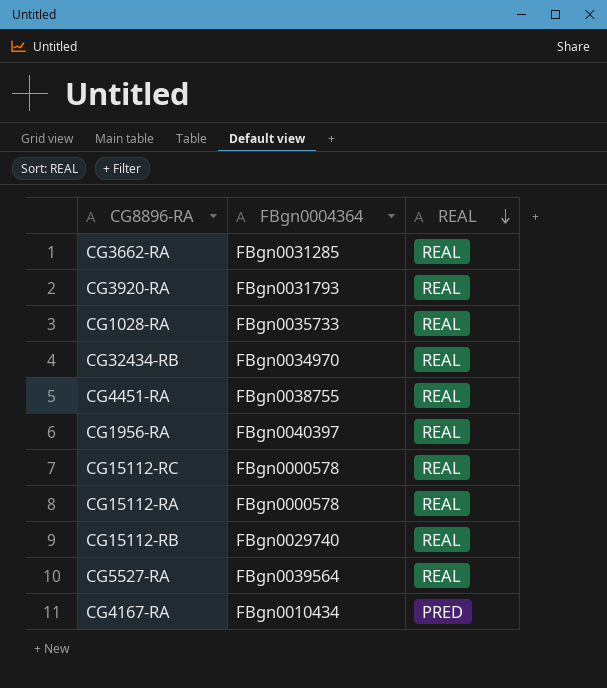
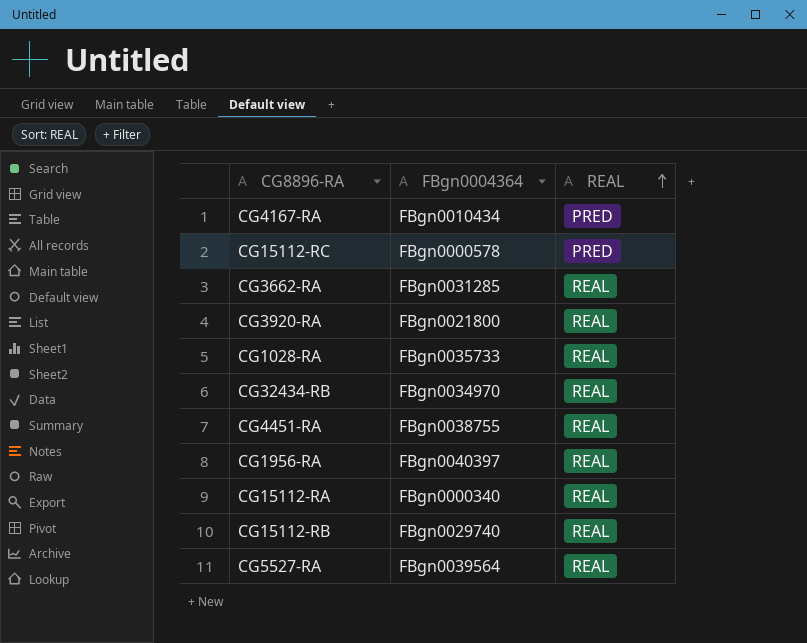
row order: REAL descending -> REAL ascending
CG15112-RC | REAL: REAL -> PRED
CG3920-RA | FBgn0004364: FBgn0031793 -> FBgn0021800
CG15112-RA | FBgn0004364: FBgn0000578 -> FBgn0000340

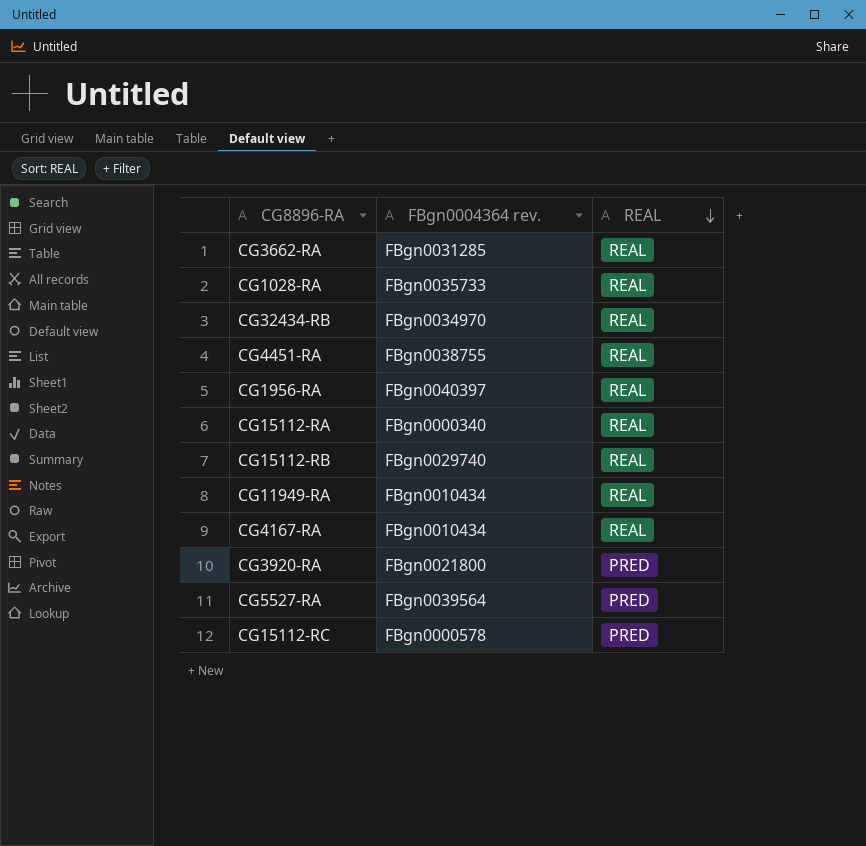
row order: REAL ascending -> REAL descending
column name: FBgn0004364 -> FBgn0004364 rev.
row CG11949-RA: none -> FBgn0010434 | REAL
CG4167-RA | REAL: PRED -> REAL
CG3920-RA | REAL: REAL -> PRED
CG5527-RA | REAL: REAL -> PRED

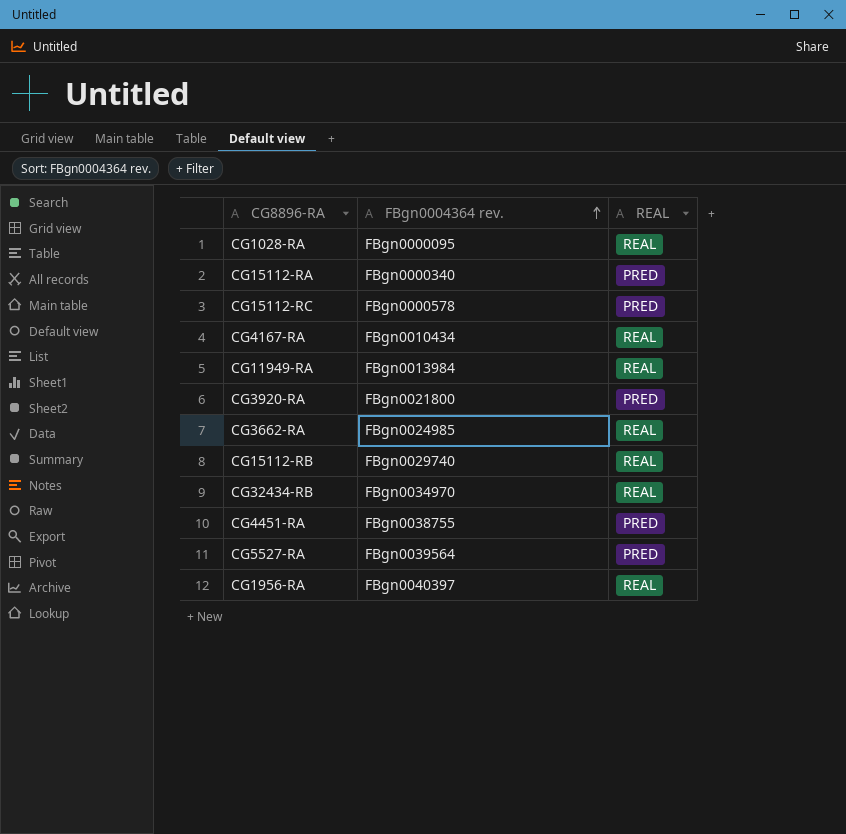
row order: REAL descending -> FBgn0004364 rev. ascending
CG1028-RA | FBgn0004364 rev.: FBgn0035733 -> FBgn0000095
CG15112-RA | REAL: REAL -> PRED
CG11949-RA | FBgn0004364 rev.: FBgn0010434 -> FBgn0013984
CG3662-RA | FBgn0004364 rev.: FBgn0031285 -> FBgn0024985
CG4451-RA | REAL: REAL -> PRED

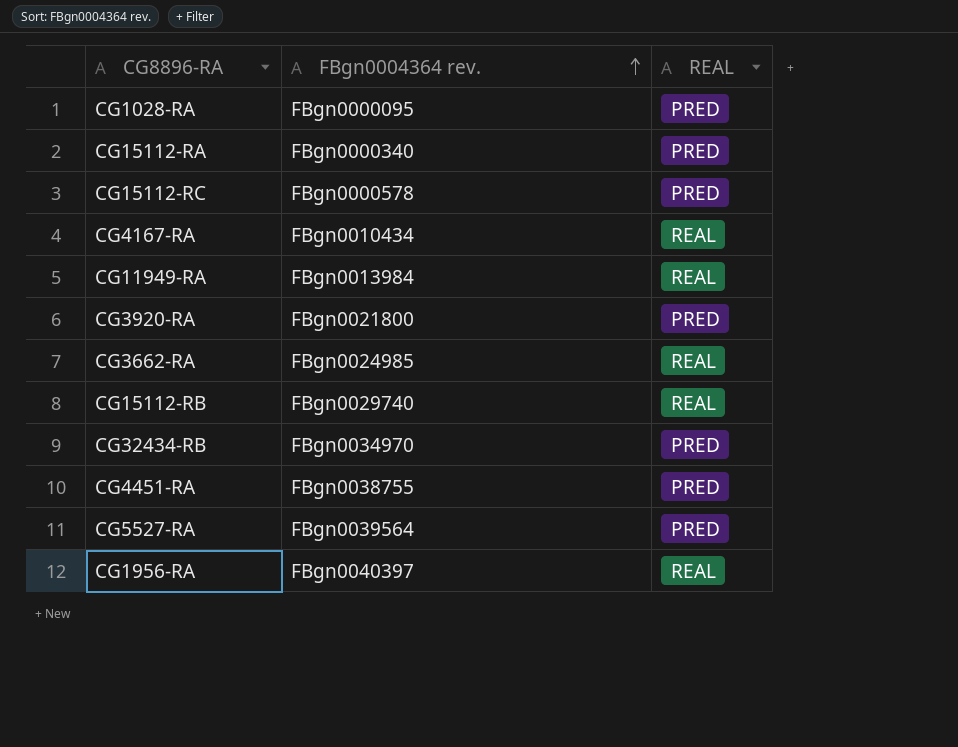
CG1028-RA | REAL: REAL -> PRED
CG32434-RB | REAL: REAL -> PRED

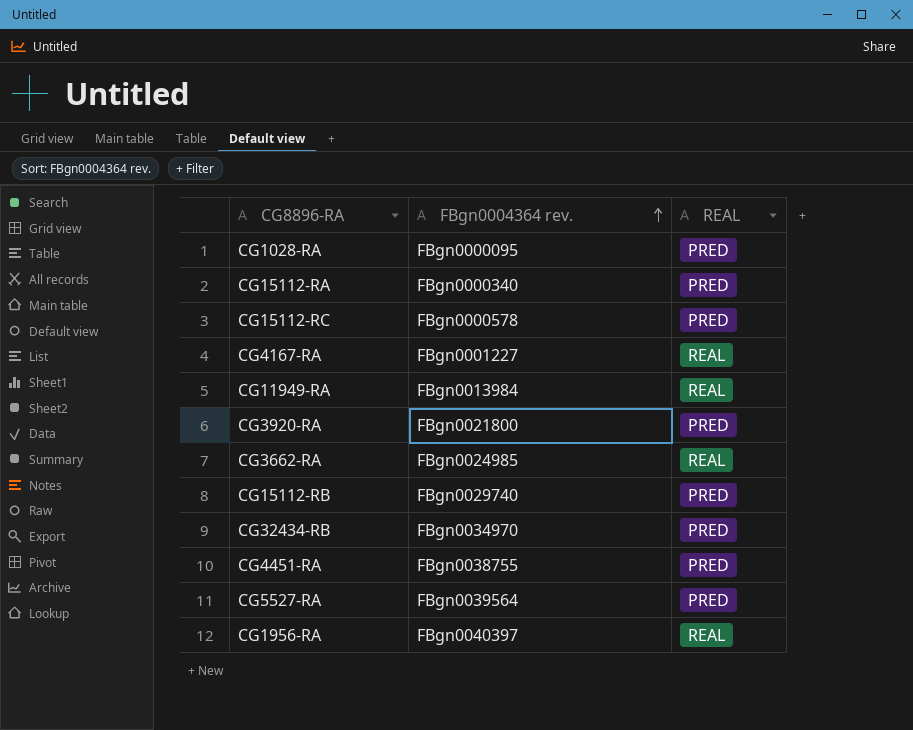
CG4167-RA | FBgn0004364 rev.: FBgn0010434 -> FBgn0001227
CG15112-RB | REAL: REAL -> PRED

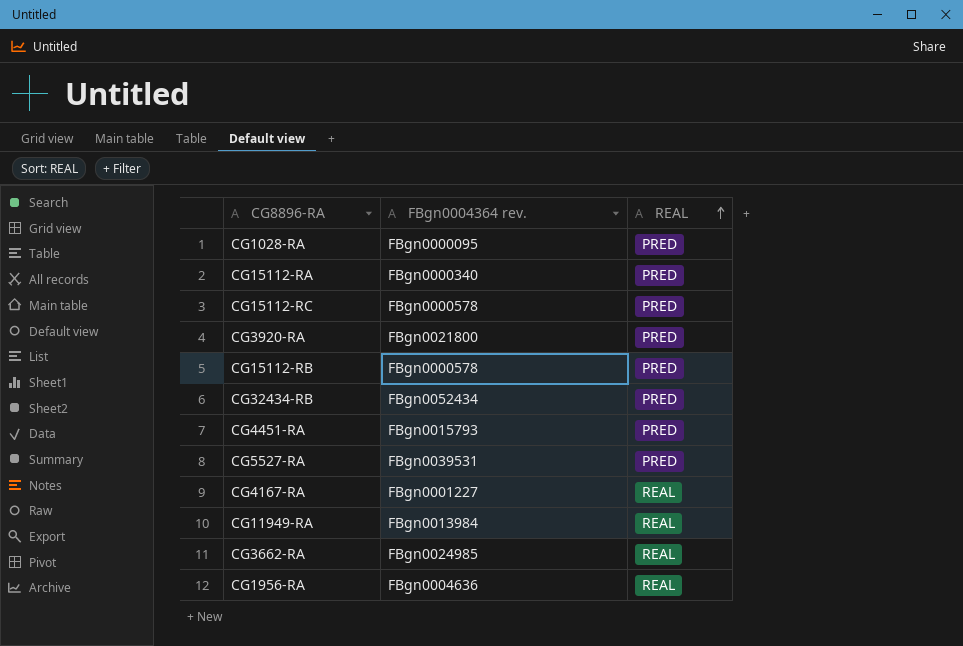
row order: FBgn0004364 rev. ascending -> REAL ascending
CG15112-RB | FBgn0004364 rev.: FBgn0029740 -> FBgn0000578
CG32434-RB | FBgn0004364 rev.: FBgn0034970 -> FBgn0052434
CG4451-RA | FBgn0004364 rev.: FBgn0038755 -> FBgn0015793
CG5527-RA | FBgn0004364 rev.: FBgn0039564 -> FBgn0039531
CG1956-RA | FBgn0004364 rev.: FBgn0040397 -> FBgn0004636

